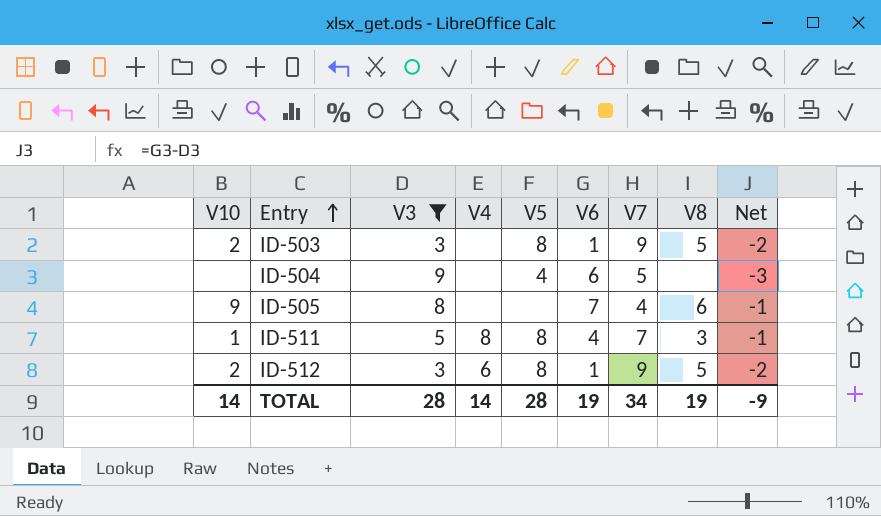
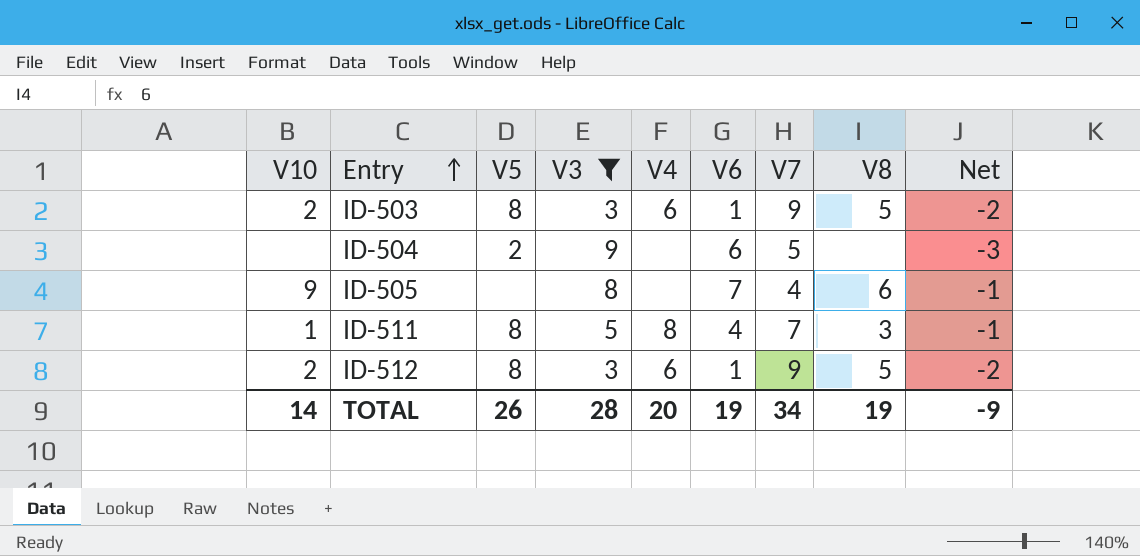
column V5 | position: 5 -> 3
ID-503 | V4: none -> 6
ID-504 | V5: 4 -> 2
TOTAL | V5: 28 -> 26
TOTAL | V4: 14 -> 20

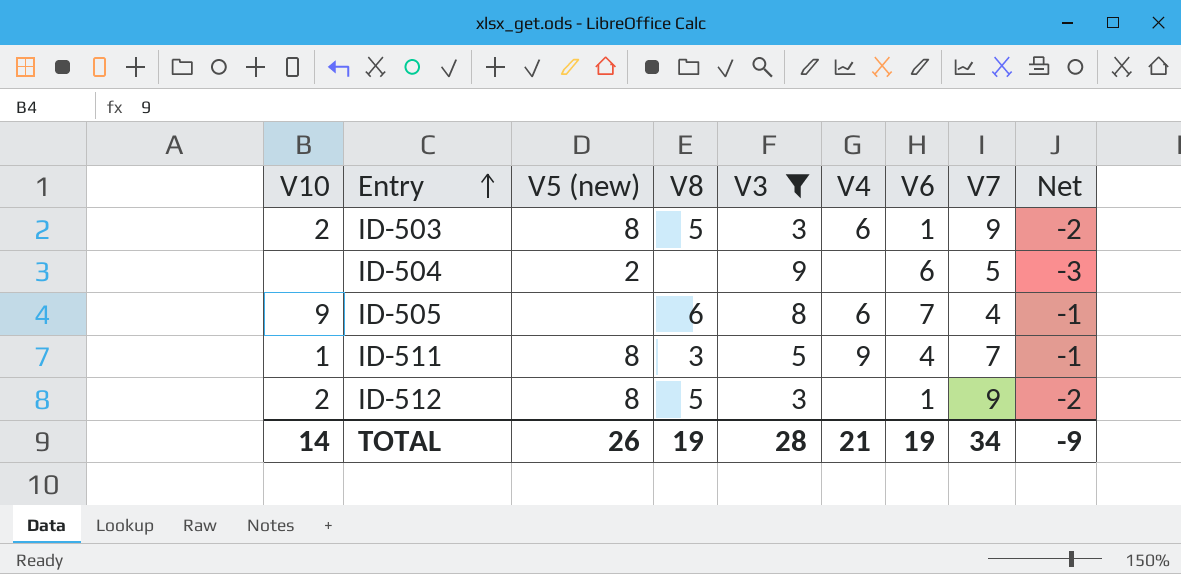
column name: V5 -> V5 (new)
column V8 | position: 8 -> 4
ID-505 | V4: none -> 6
ID-511 | V4: 8 -> 9
ID-512 | V4: 6 -> none
TOTAL | V4: 20 -> 21

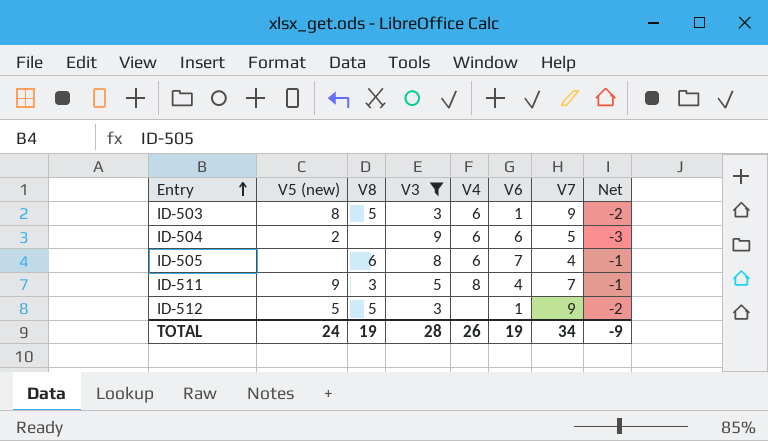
column V10 | position: 1 -> none
ID-504 | V4: none -> 6
ID-511 | V5 (new): 8 -> 9
ID-511 | V4: 9 -> 8
ID-512 | V5 (new): 8 -> 5
TOTAL | V5 (new): 26 -> 24
TOTAL | V4: 21 -> 26

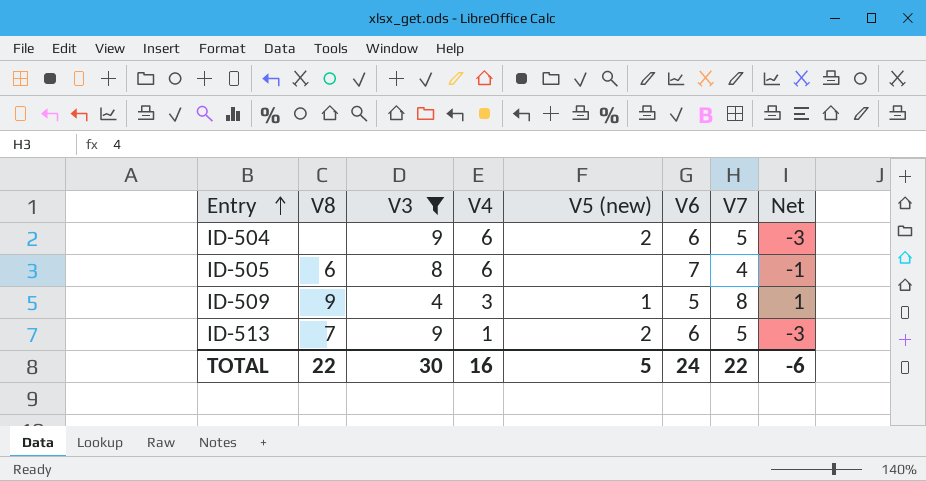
column V5 (new) | position: 2 -> 5
row ID-503: 8 | 5 | 3 | 6 | 1 | 9 | -2 -> none
row ID-511: 9 | 3 | 5 | 8 | 4 | 7 | -1 -> none
row ID-512: 5 | 5 | 3 | none | 1 | 9 | -2 -> none
row ID-509: none -> 9 | 4 | 3 | 1 | 5 | 8 | 1
row ID-513: none -> 7 | 9 | 1 | 2 | 6 | 5 | -3
TOTAL | V8: 19 -> 22
TOTAL | V3: 28 -> 30
TOTAL | V4: 26 -> 16
TOTAL | V5 (new): 24 -> 5
TOTAL | V6: 19 -> 24
TOTAL | V7: 34 -> 22
TOTAL | Net: -9 -> -6

